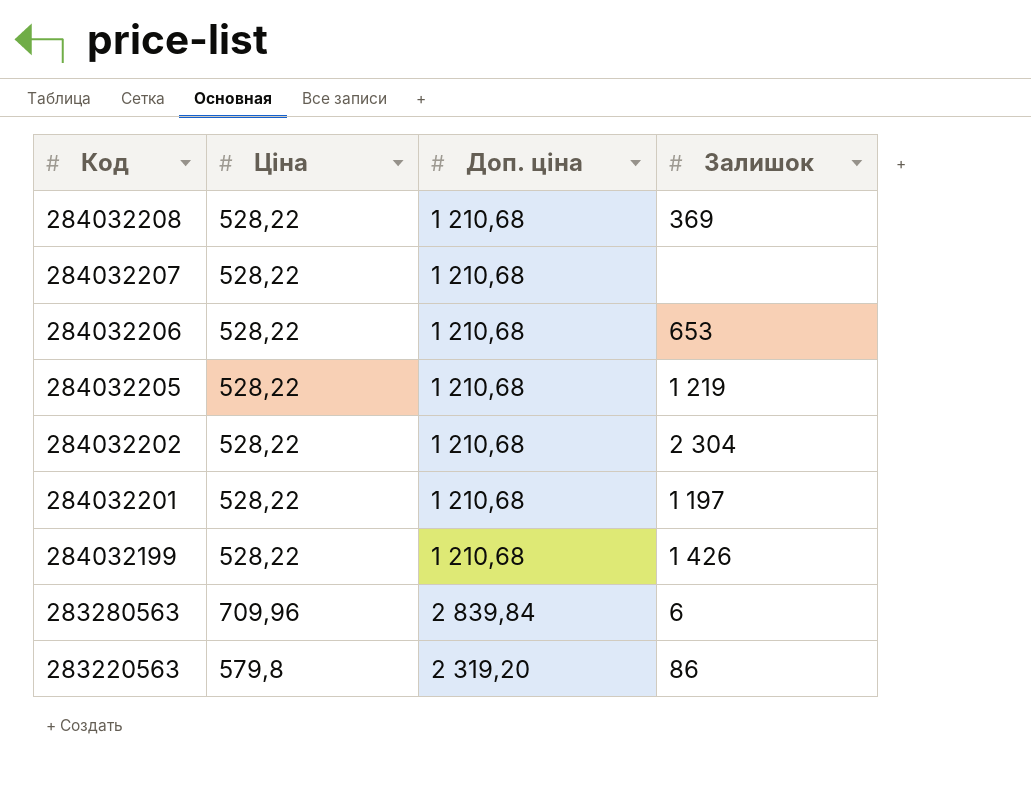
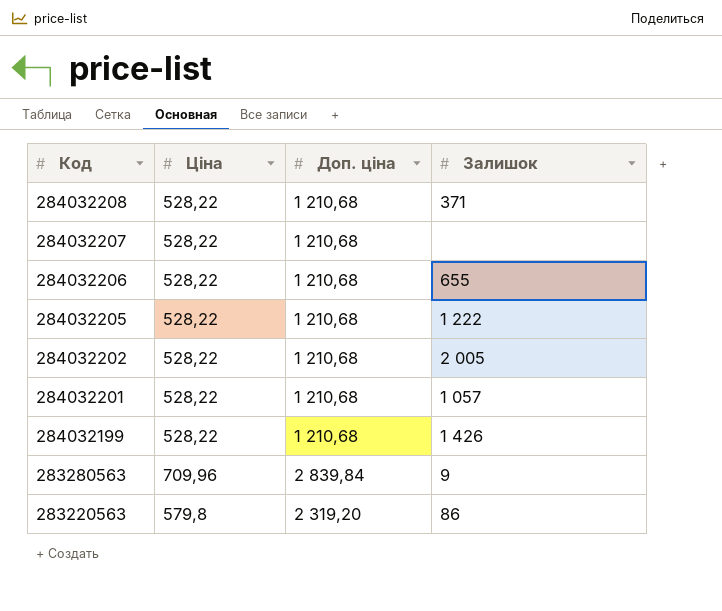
284032208 | Залишок: 369 -> 371
284032206 | Залишок: 653 -> 655
284032205 | Залишок: 1 219 -> 1 222
284032202 | Залишок: 2 304 -> 2 005
284032201 | Залишок: 1 197 -> 1 057
283280563 | Залишок: 6 -> 9

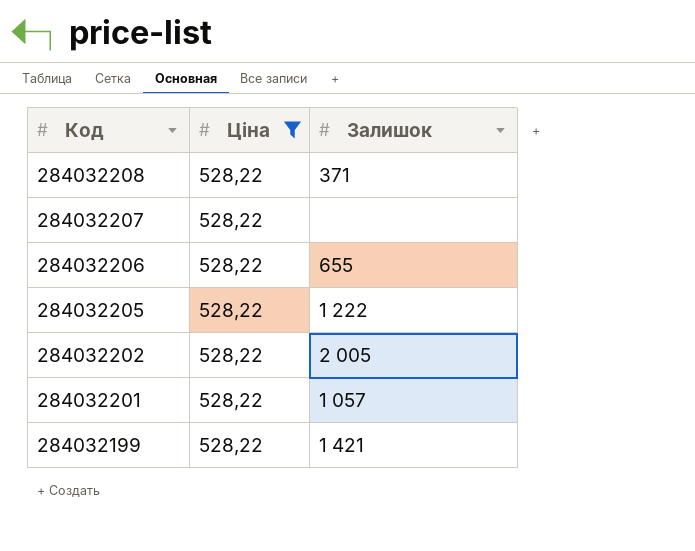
filter: none -> Ціна = 528,22
column Доп. ціна | position: 3 -> none
284032199 | Залишок: 1 426 -> 1 421

